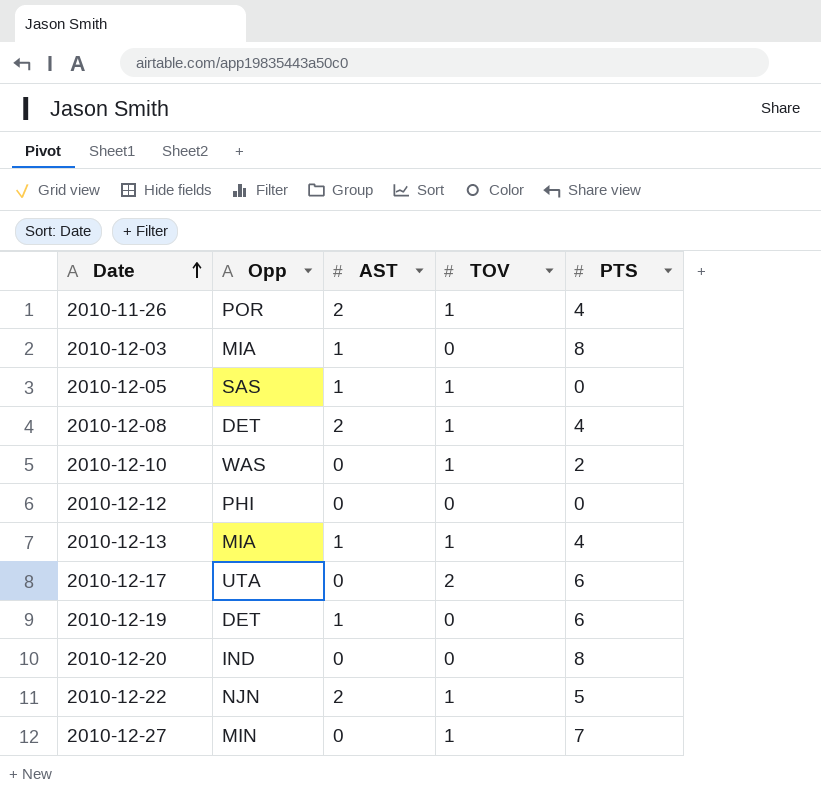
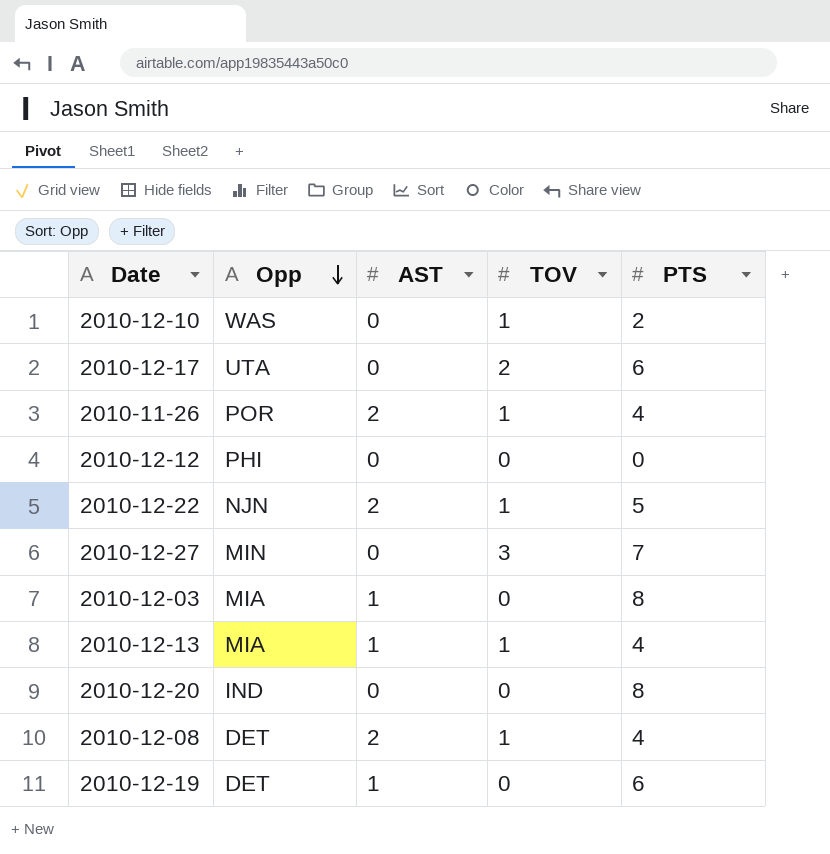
row order: Date ascending -> Opp descending
row 2010-12-05: SAS | 1 | 1 | 0 -> none
2010-12-27 | TOV: 1 -> 3

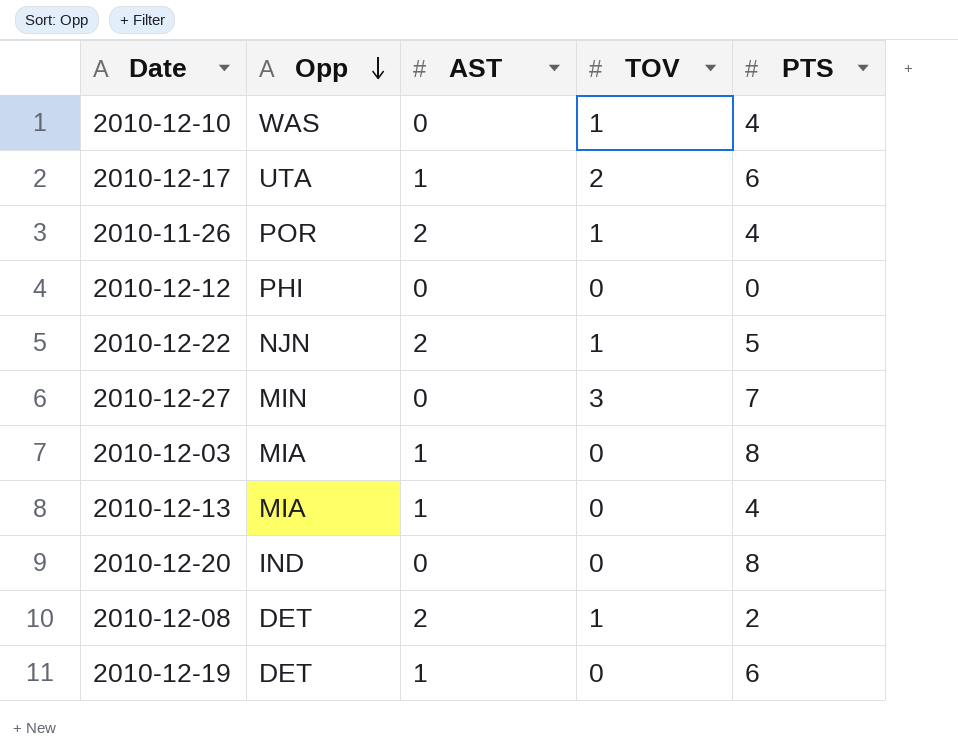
2010-12-10 | PTS: 2 -> 4
2010-12-17 | AST: 0 -> 1
2010-12-13 | TOV: 1 -> 0
2010-12-08 | PTS: 4 -> 2

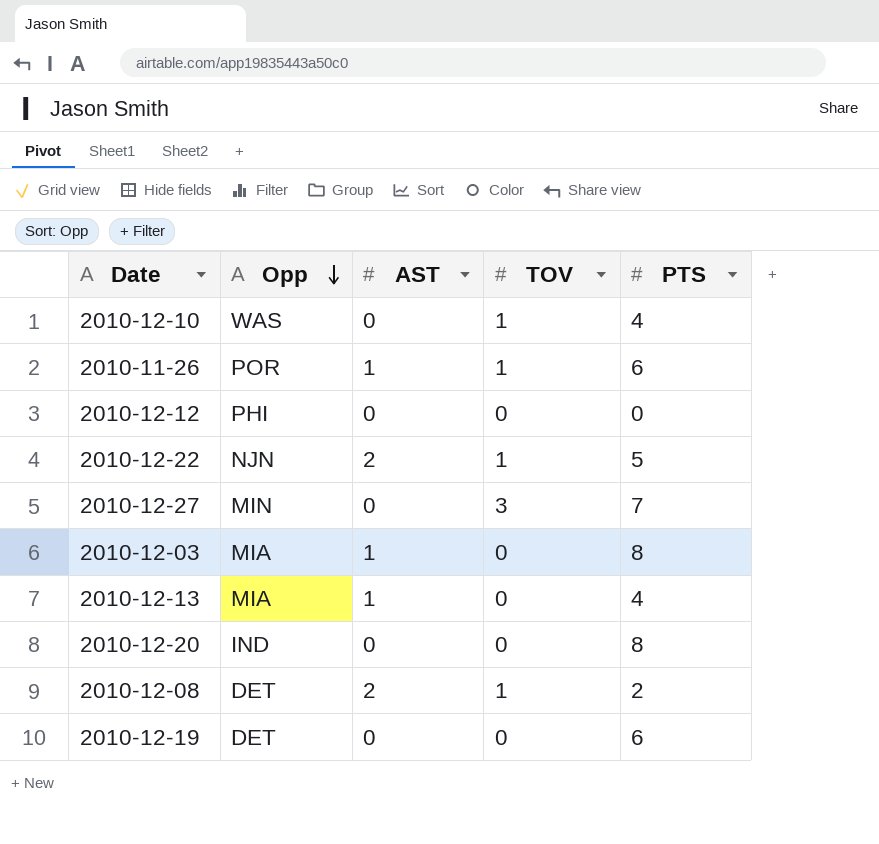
row 2010-12-17: UTA | 1 | 2 | 6 -> none
2010-11-26 | AST: 2 -> 1
2010-11-26 | PTS: 4 -> 6
2010-12-19 | AST: 1 -> 0

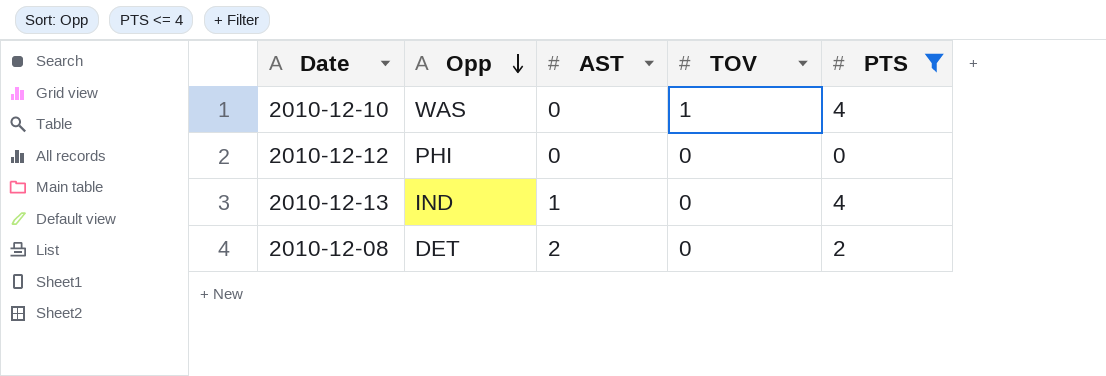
filter: none -> PTS <= 4
2010-12-13 | Opp: MIA -> IND
2010-12-08 | TOV: 1 -> 0

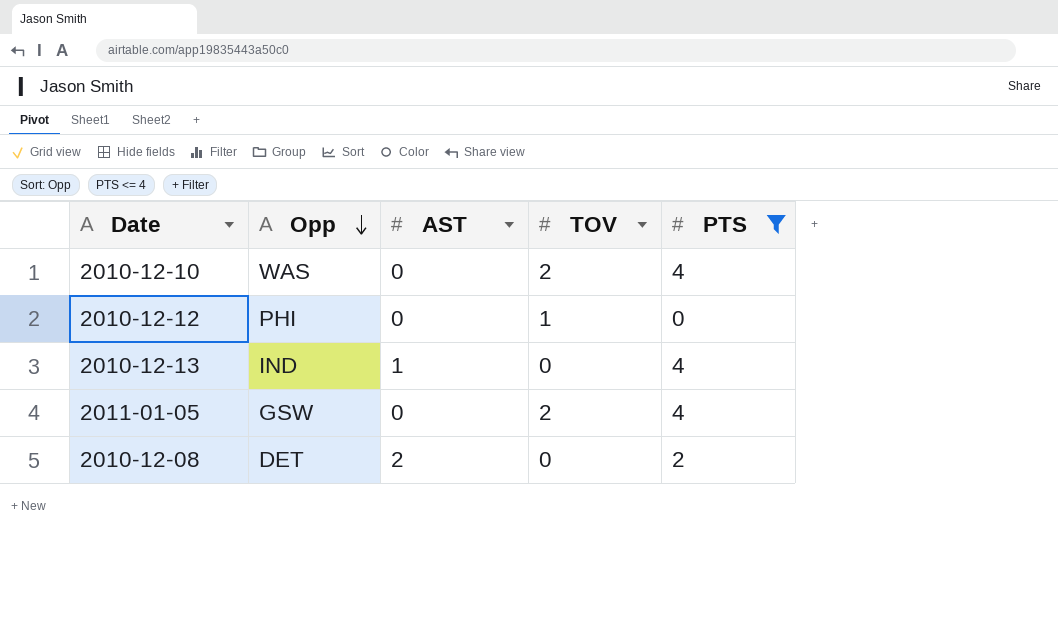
2010-12-10 | TOV: 1 -> 2
2010-12-12 | TOV: 0 -> 1
row 2011-01-05: none -> GSW | 0 | 2 | 4

